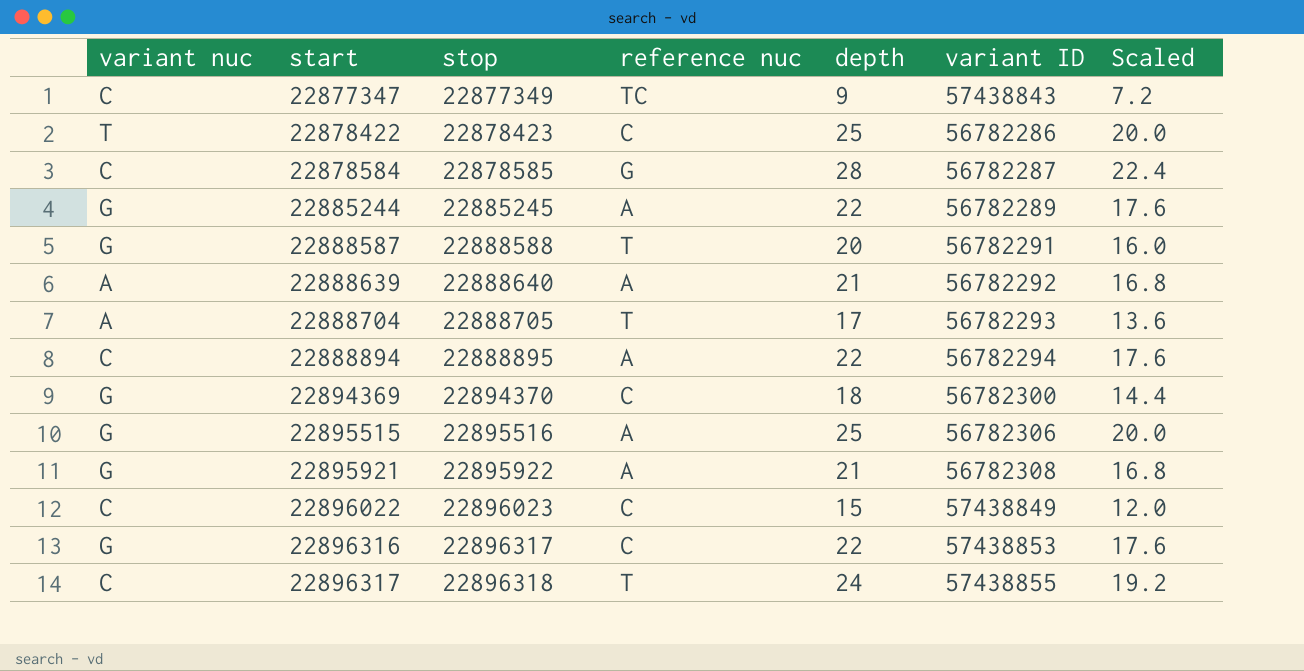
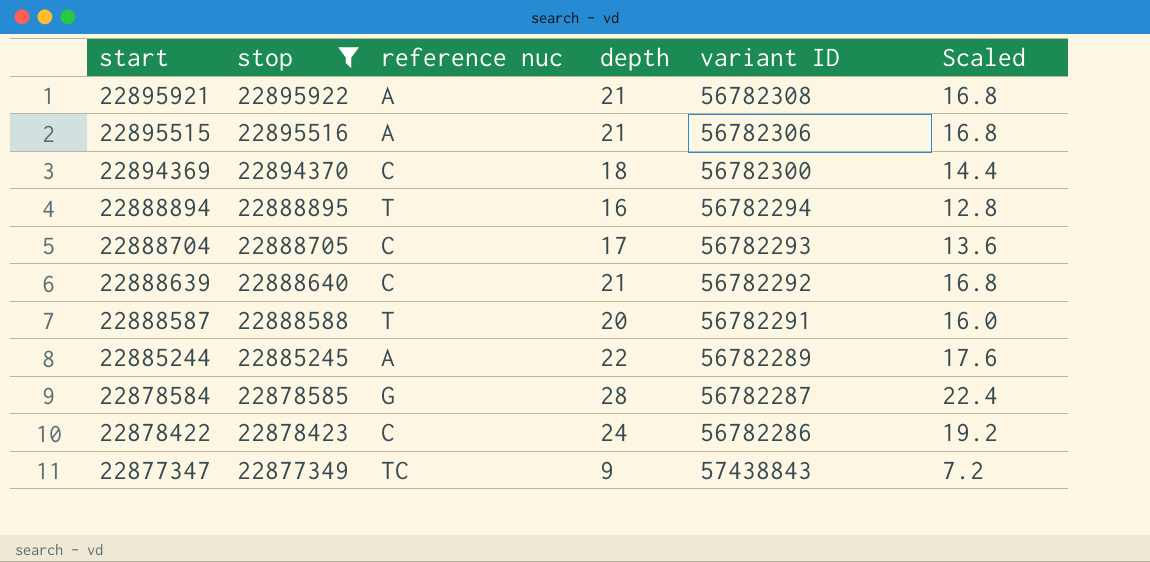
filter: none -> stop <= 22895922
row order: start ascending -> start descending
column variant nuc | position: 1 -> none
22895515 | depth: 25 -> 21
22895515 | Scaled: 20.0 -> 16.8
22888894 | reference nuc: A -> T
22888894 | depth: 22 -> 16
22888894 | Scaled: 17.6 -> 12.8
22888704 | reference nuc: T -> C
22888639 | reference nuc: A -> C
22878422 | depth: 25 -> 24
22878422 | Scaled: 20.0 -> 19.2

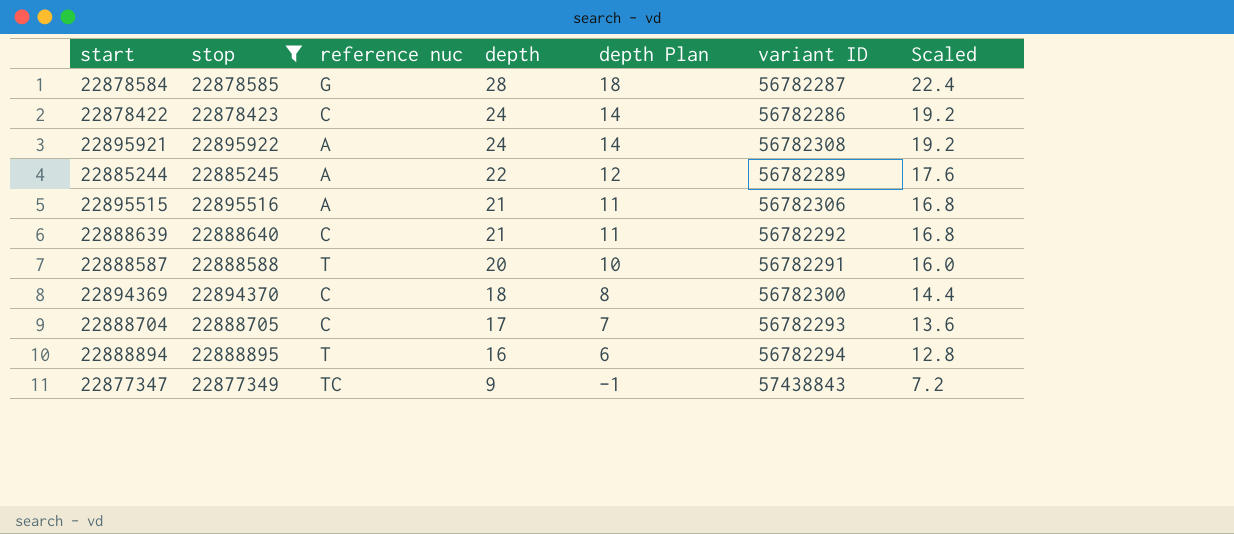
row order: start descending -> depth descending
column depth Plan | formula: none -> [depth] - 10
22895921 | depth: 21 -> 24
22895921 | Scaled: 16.8 -> 19.2

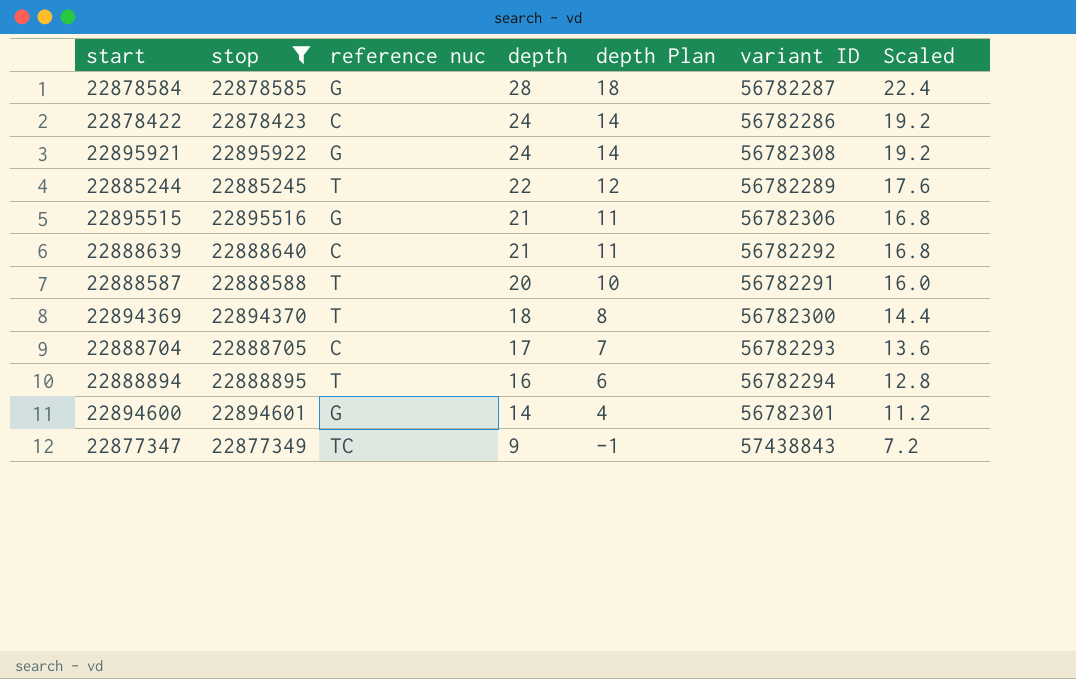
22895921 | reference nuc: A -> G
22885244 | reference nuc: A -> T
22895515 | reference nuc: A -> G
22894369 | reference nuc: C -> T
row 22894600: none -> 22894601 | G | 14 | 4 | 56782301 | 11.2

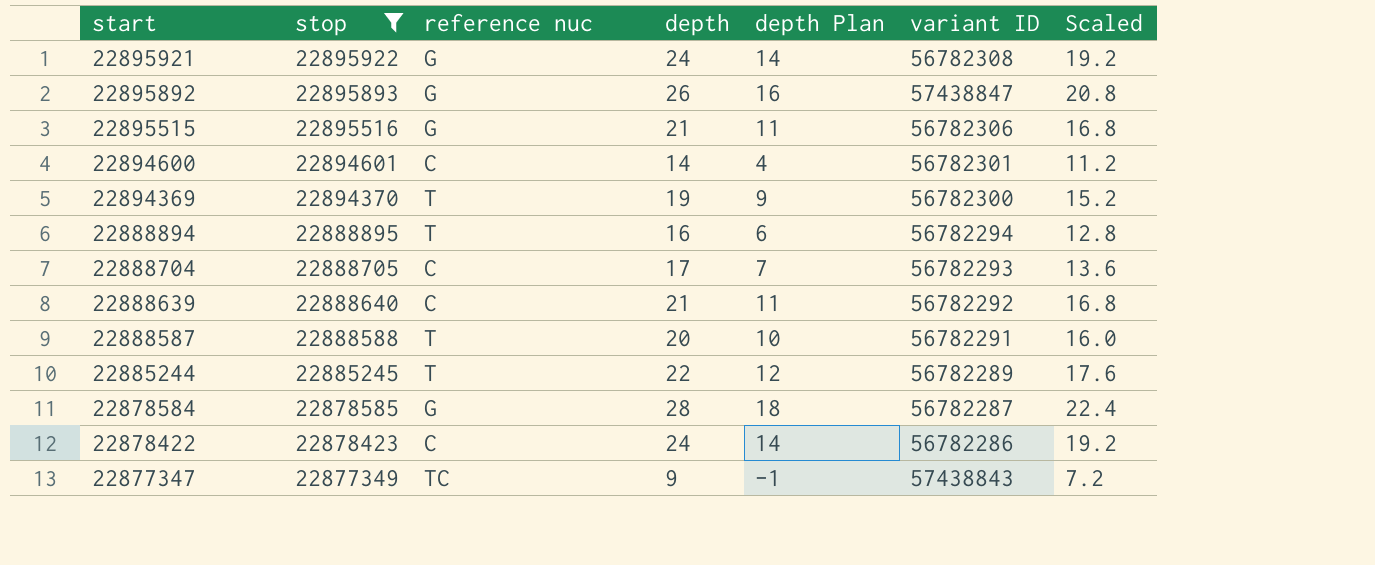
row order: depth descending -> start descending
row 22895892: none -> 22895893 | G | 26 | 16 | 57438847 | 20.8
22894600 | reference nuc: G -> C
22894369 | depth: 18 -> 19
22894369 | depth Plan: 8 -> 9
22894369 | Scaled: 14.4 -> 15.2

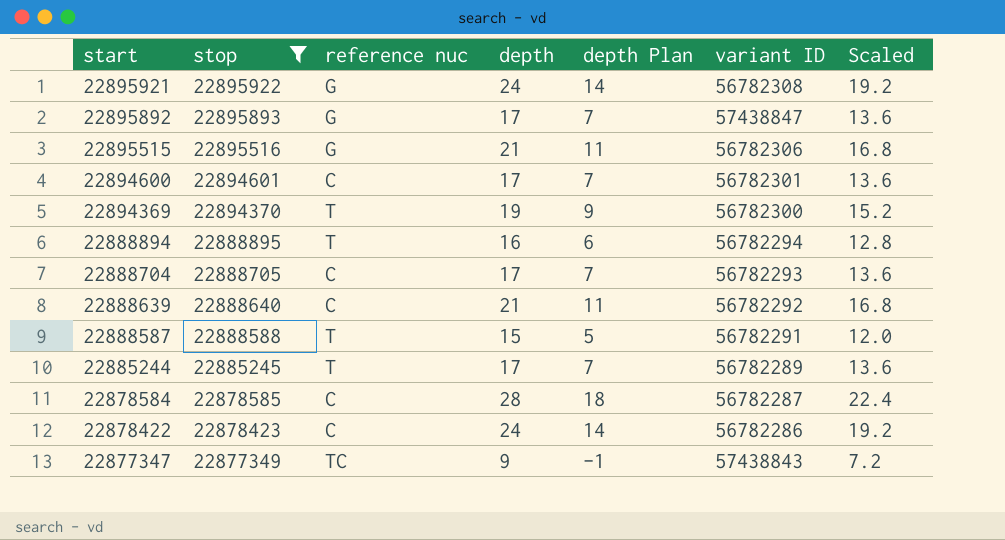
22895892 | depth: 26 -> 17
22895892 | depth Plan: 16 -> 7
22895892 | Scaled: 20.8 -> 13.6
22894600 | depth: 14 -> 17
22894600 | depth Plan: 4 -> 7
22894600 | Scaled: 11.2 -> 13.6
22888587 | depth: 20 -> 15
22888587 | depth Plan: 10 -> 5
22888587 | Scaled: 16.0 -> 12.0
22885244 | depth: 22 -> 17
22885244 | depth Plan: 12 -> 7
22885244 | Scaled: 17.6 -> 13.6
22878584 | reference nuc: G -> C

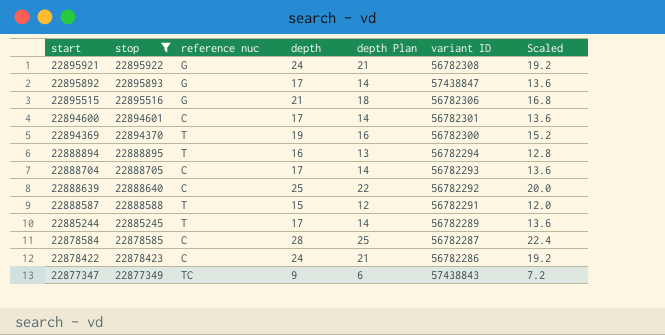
column depth Plan | formula: [depth] - 10 -> [depth] - 3
22888639 | depth: 21 -> 25
22888639 | Scaled: 16.8 -> 20.0

